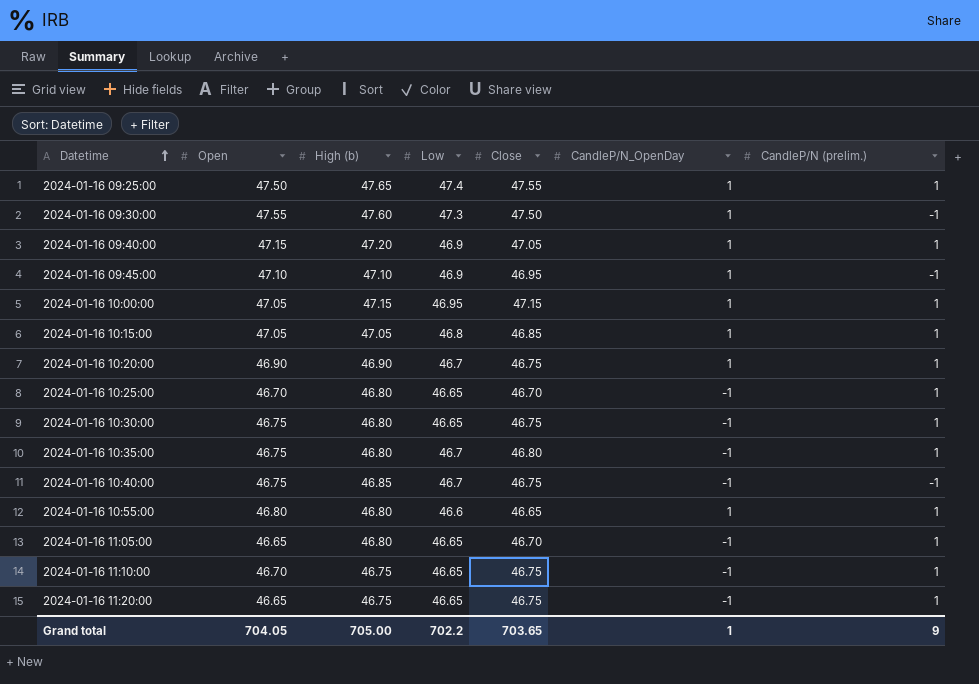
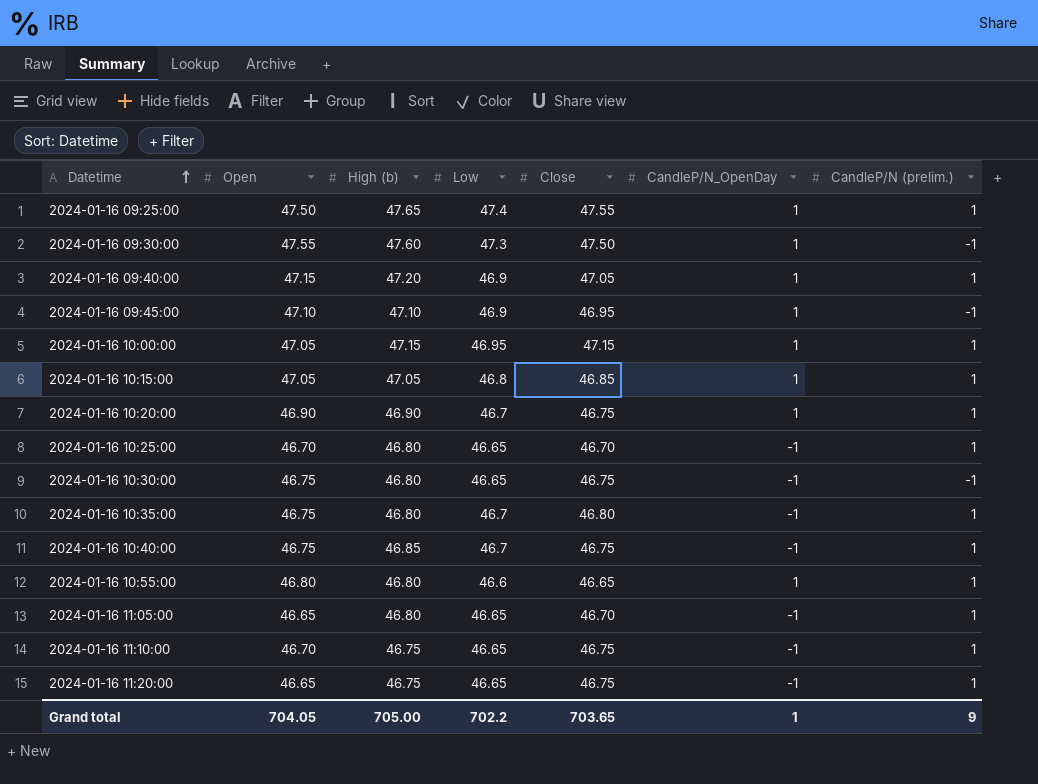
2024-01-16 10:30:00 | CandleP/N (prelim.): 1 -> -1
2024-01-16 10:40:00 | CandleP/N (prelim.): -1 -> 1

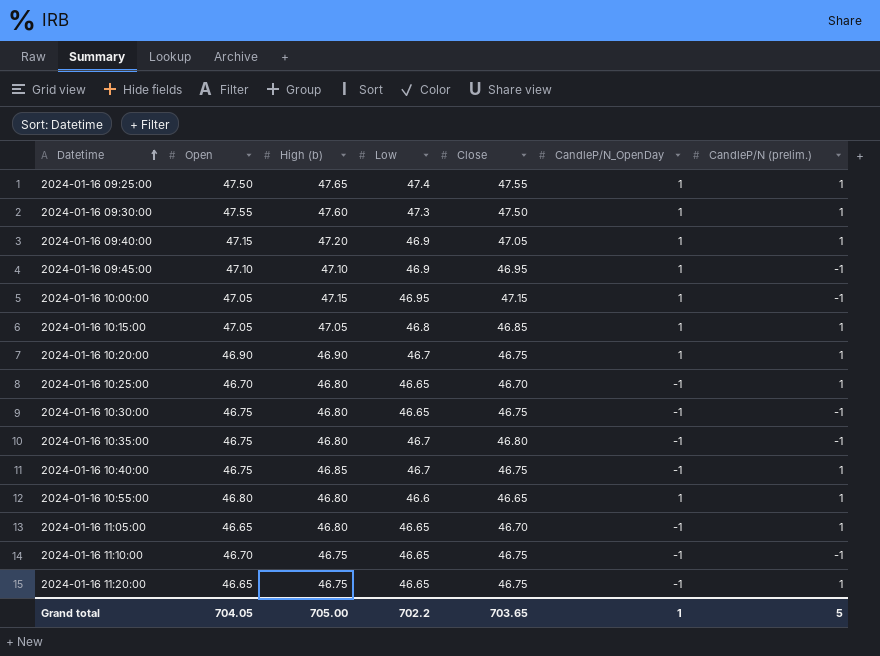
2024-01-16 09:30:00 | CandleP/N (prelim.): -1 -> 1
2024-01-16 10:00:00 | CandleP/N (prelim.): 1 -> -1
2024-01-16 10:35:00 | CandleP/N (prelim.): 1 -> -1
2024-01-16 11:10:00 | CandleP/N (prelim.): 1 -> -1
Grand total | CandleP/N (prelim.): 9 -> 5

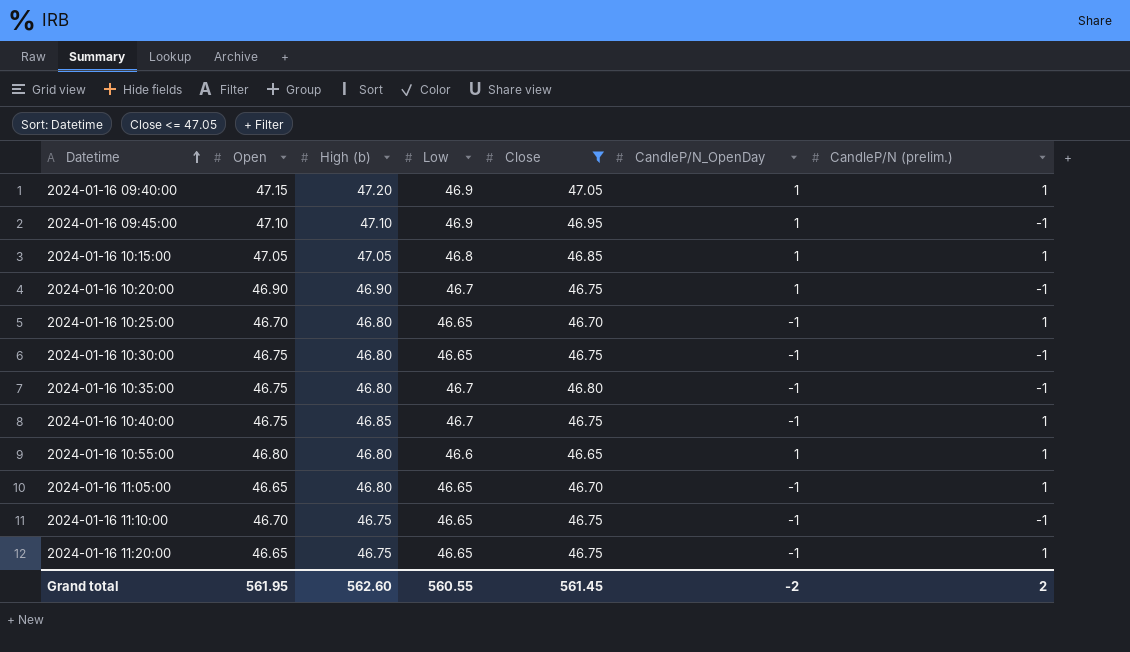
filter: none -> Close <= 47.05
2024-01-16 10:20:00 | CandleP/N (prelim.): 1 -> -1
Grand total | Open: 704.05 -> 561.95
Grand total | High (b): 705.00 -> 562.60
Grand total | Low: 702.2 -> 560.55
Grand total | Close: 703.65 -> 561.45
Grand total | CandleP/N_OpenDay: 1 -> -2
Grand total | CandleP/N (prelim.): 5 -> 2

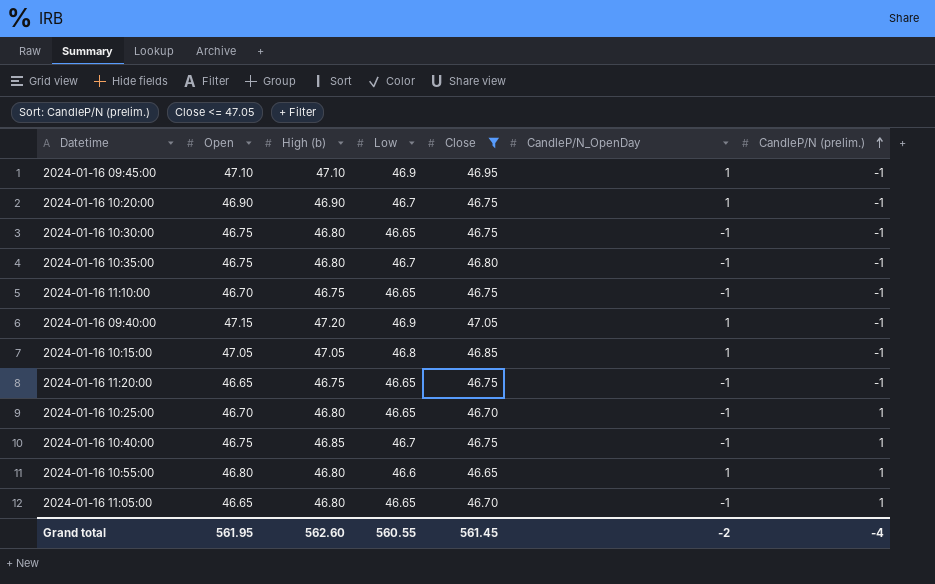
row order: Datetime ascending -> CandleP/N (prelim.) ascending
2024-01-16 09:40:00 | CandleP/N (prelim.): 1 -> -1
2024-01-16 10:15:00 | CandleP/N (prelim.): 1 -> -1
2024-01-16 11:20:00 | CandleP/N (prelim.): 1 -> -1
Grand total | CandleP/N (prelim.): 2 -> -4

